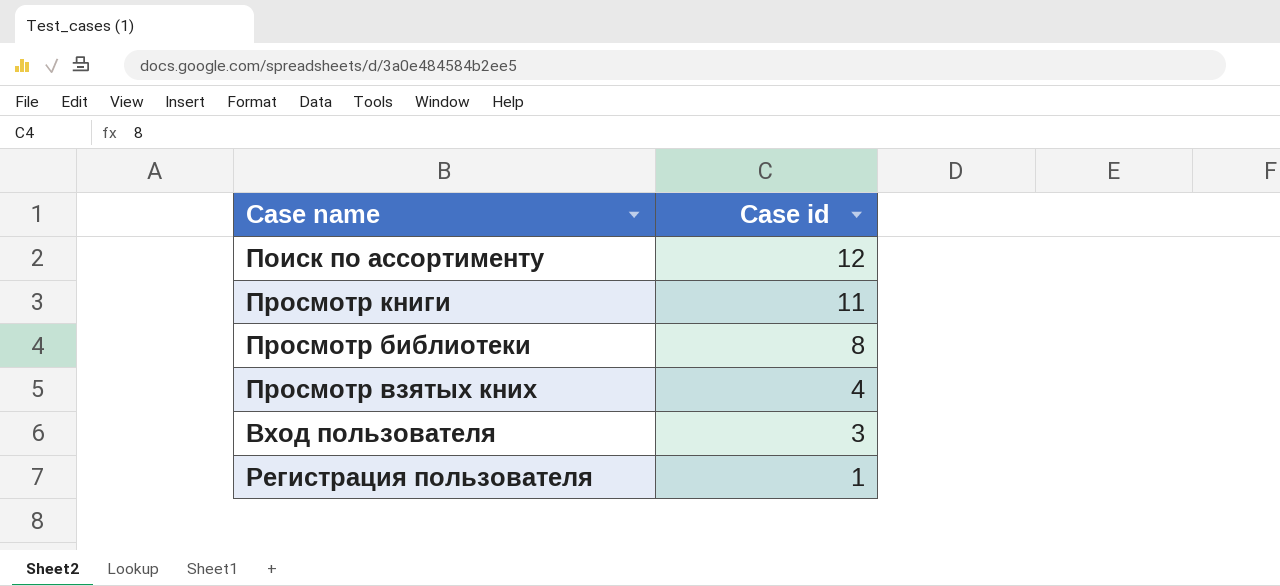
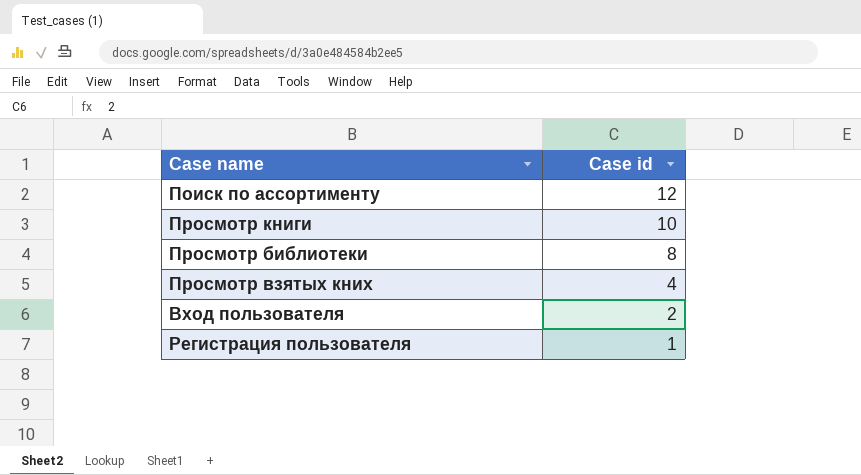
Просмотр книги | Case id: 11 -> 10
Вход пользователя | Case id: 3 -> 2

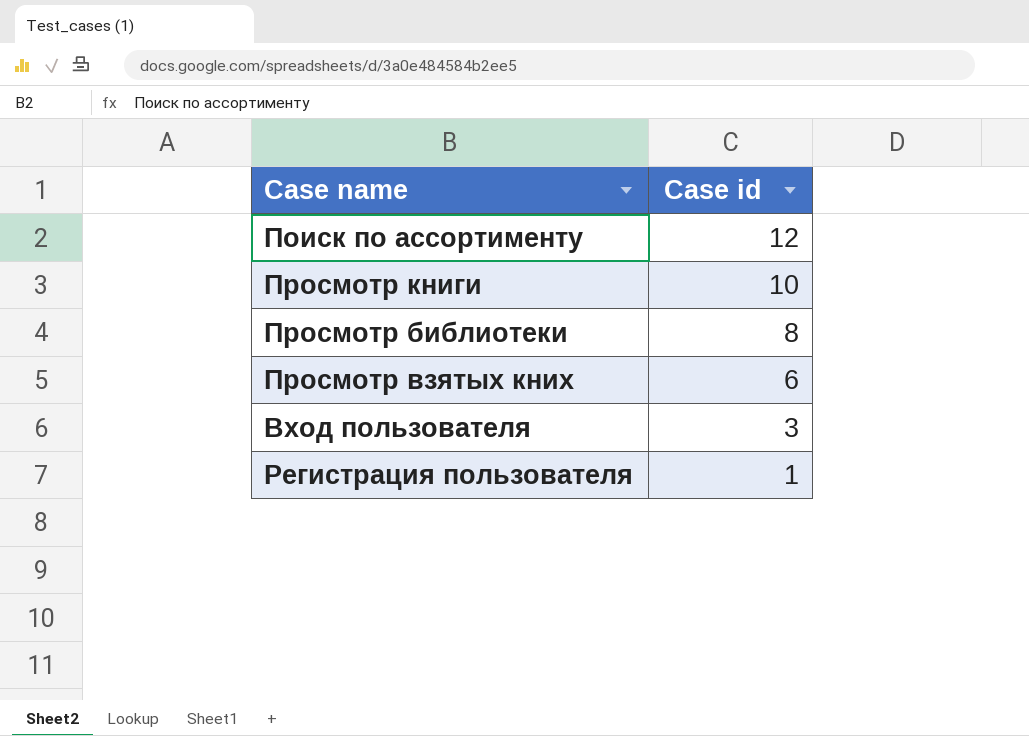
Просмотр взятых кних | Case id: 4 -> 6
Вход пользователя | Case id: 2 -> 3

